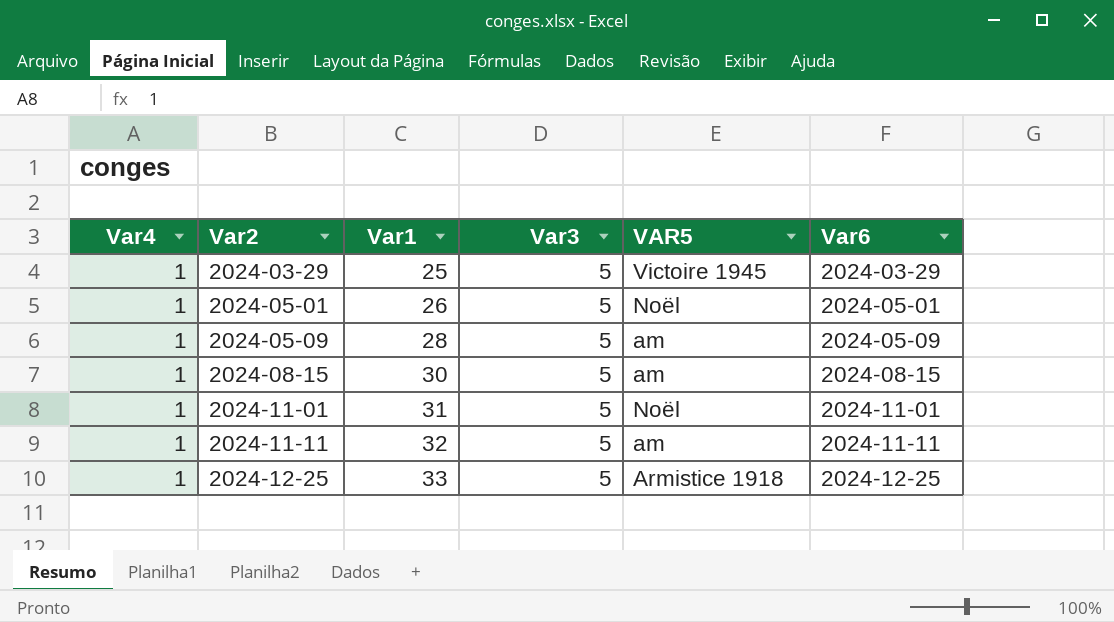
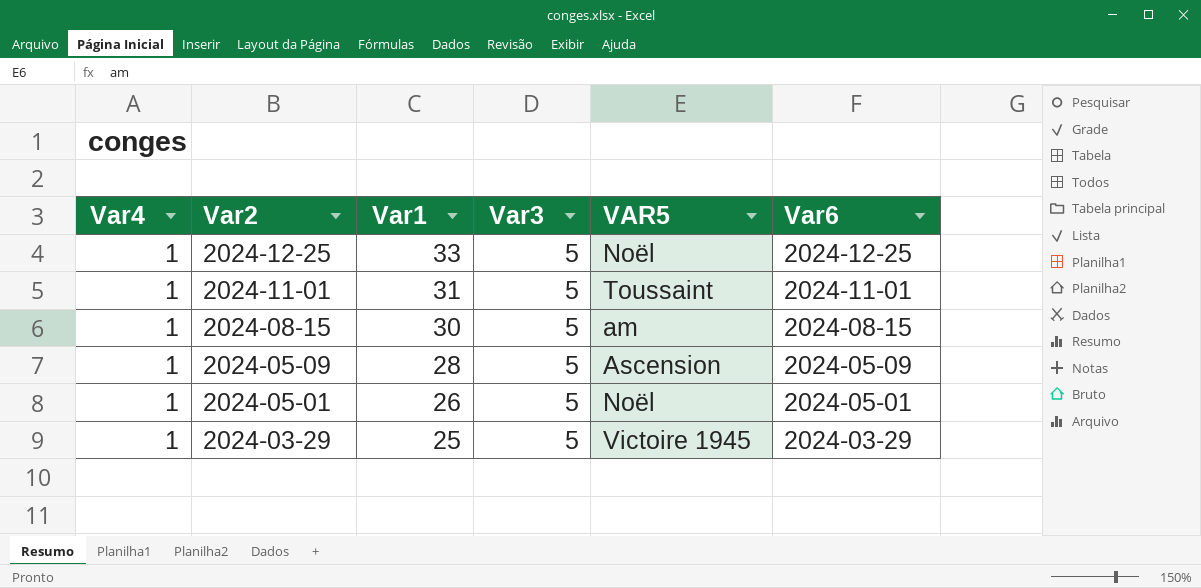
row order: Var2 ascending -> Var2 descending
row 2024-11-11: 1 | 32 | 5 | am | 2024-11-11 -> none
2024-12-25 | VAR5: Armistice 1918 -> Noël
2024-11-01 | VAR5: Noël -> Toussaint
2024-05-09 | VAR5: am -> Ascension

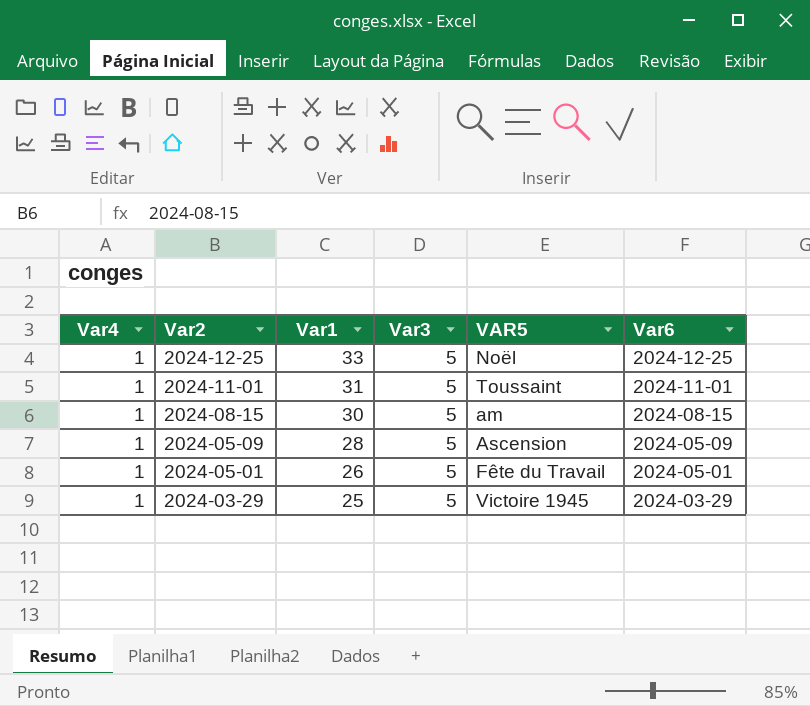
2024-05-01 | VAR5: Noël -> Fête du Travail

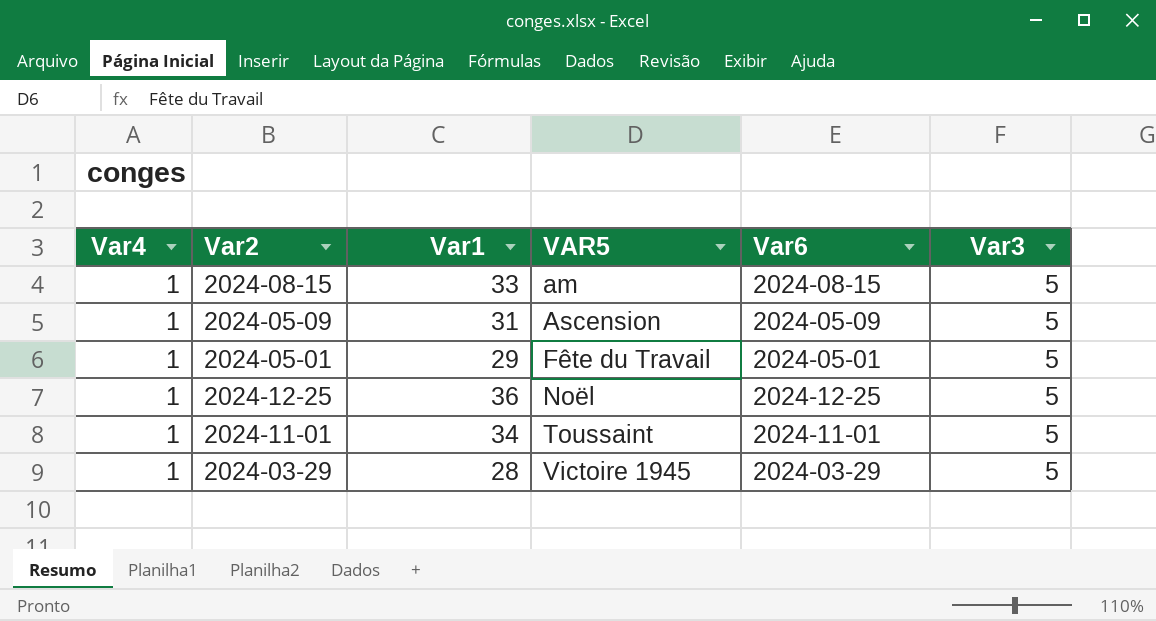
row order: Var2 descending -> VAR5 ascending
column Var3 | position: 4 -> 6
2024-08-15 | Var1: 30 -> 33
2024-05-09 | Var1: 28 -> 31
2024-05-01 | Var1: 26 -> 29
2024-12-25 | Var1: 33 -> 36
2024-11-01 | Var1: 31 -> 34
2024-03-29 | Var1: 25 -> 28

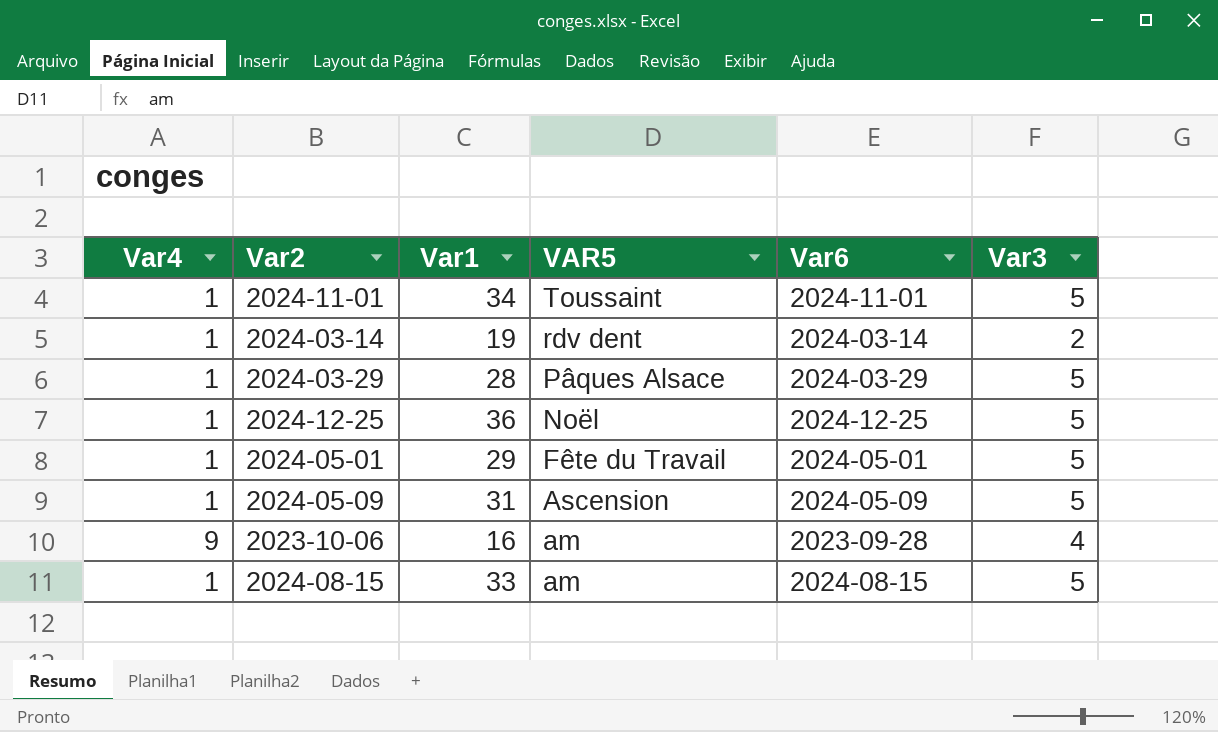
row order: VAR5 ascending -> VAR5 descending
row 2024-03-14: none -> 1 | 19 | rdv dent | 2024-03-14 | 2
2024-03-29 | VAR5: Victoire 1945 -> Pâques Alsace
row 2023-10-06: none -> 9 | 16 | am | 2023-09-28 | 4

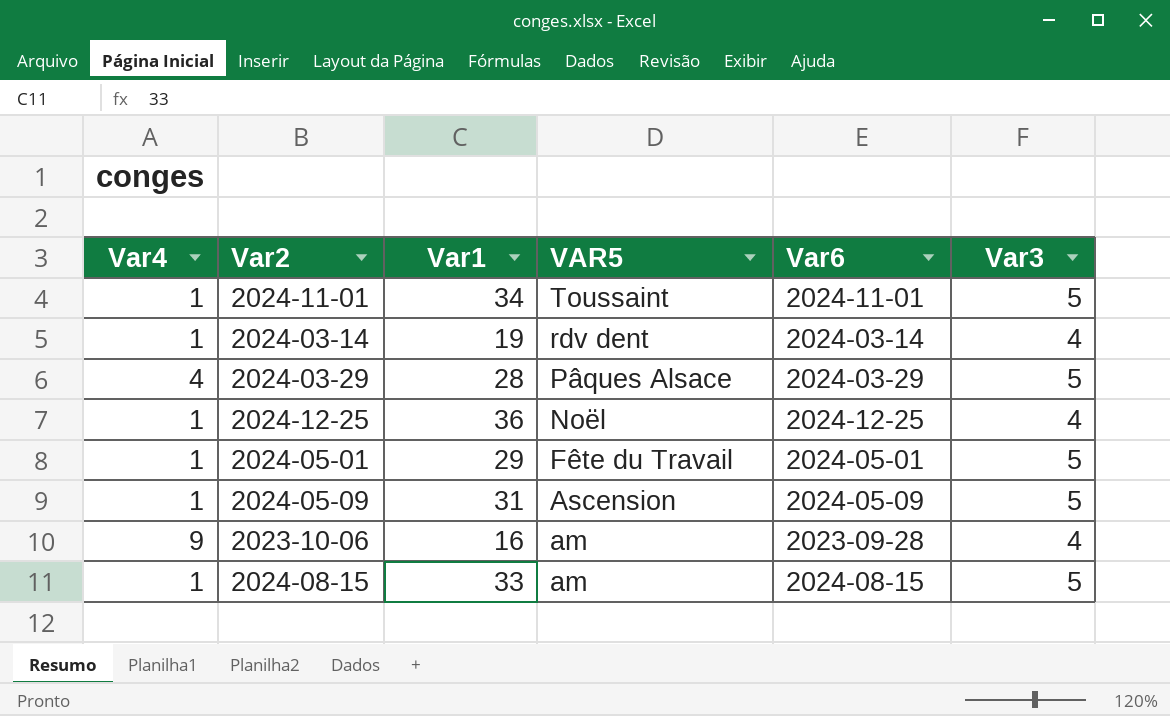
2024-03-14 | Var3: 2 -> 4
2024-03-29 | Var4: 1 -> 4
2024-12-25 | Var3: 5 -> 4

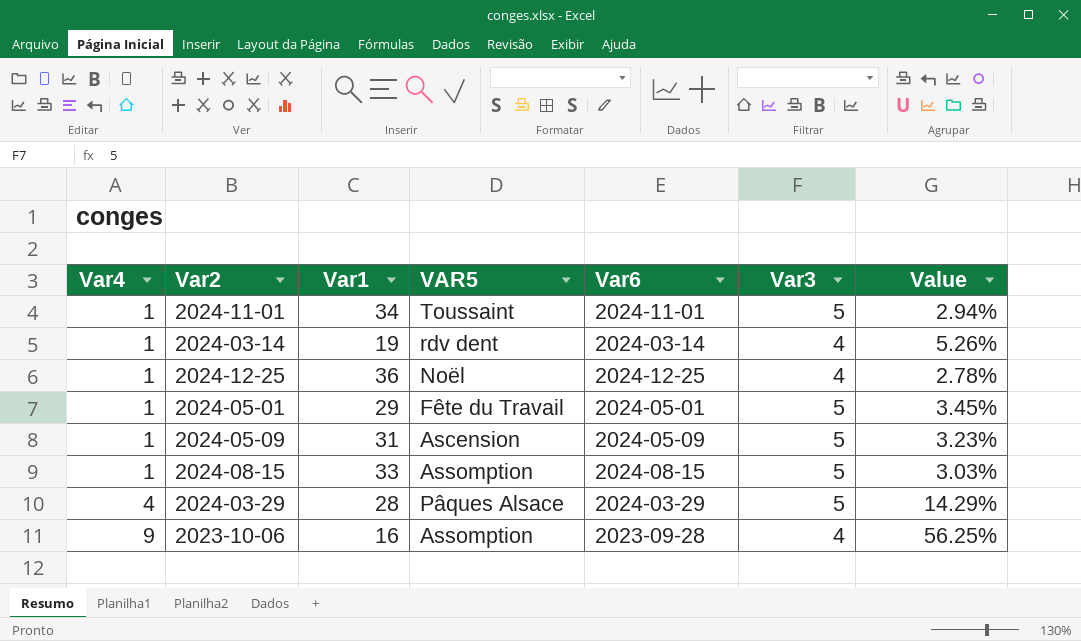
row order: VAR5 descending -> Var4 ascending
column Value | formula: none -> [Var4] / [Var1]
2024-08-15 | VAR5: am -> Assomption
2023-10-06 | VAR5: am -> Assomption

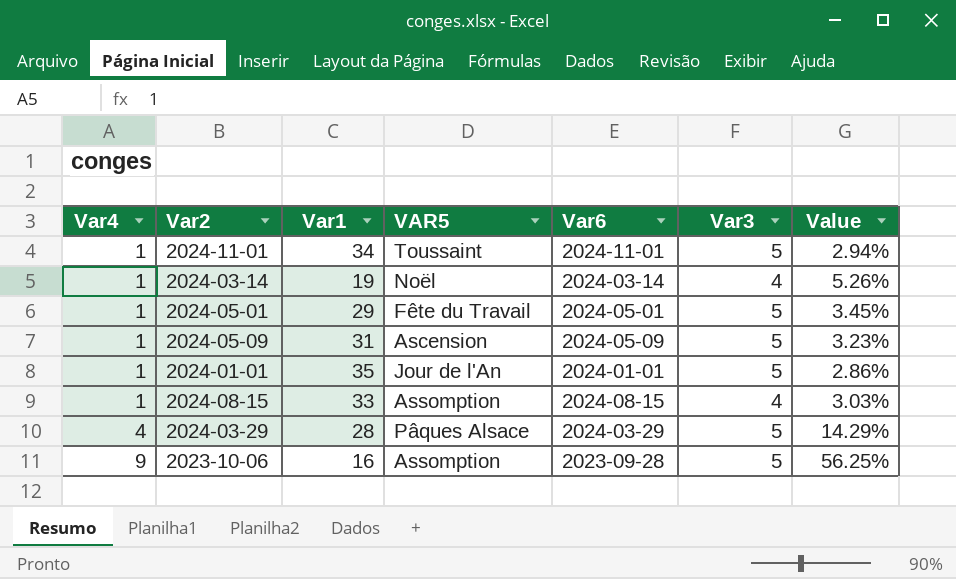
row 2024-12-25: 1 | 36 | Noël | 2024-12-25 | 4 | 2.78% -> none
2024-03-14 | VAR5: rdv dent -> Noël
row 2024-01-01: none -> 1 | 35 | Jour de l'An | 2024-01-01 | 5 | 2.86%
2024-08-15 | Var3: 5 -> 4
2023-10-06 | Var3: 4 -> 5

